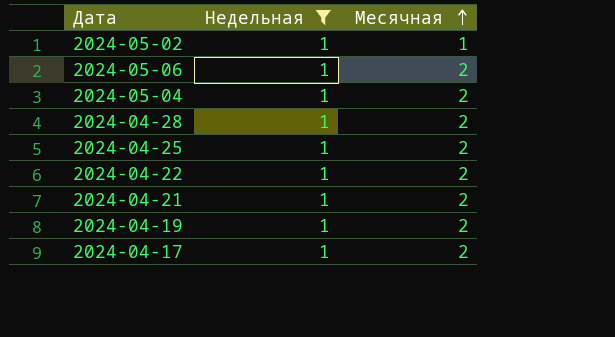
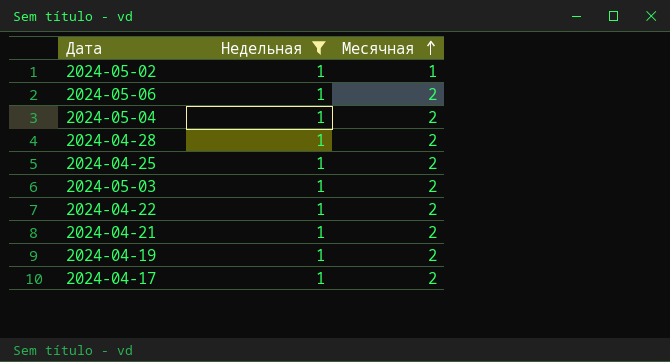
row 2024-05-03: none -> 1 | 2

